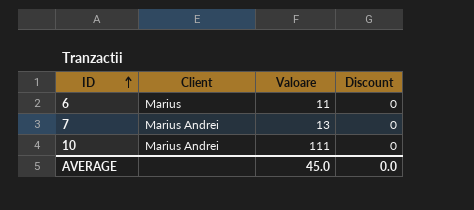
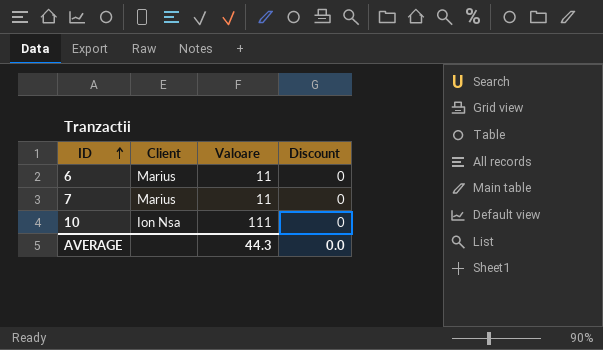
7 | Client: Marius Andrei -> Marius
7 | Valoare: 13 -> 11
10 | Client: Marius Andrei -> Ion Nsa
AVERAGE | Valoare: 45.0 -> 44.3

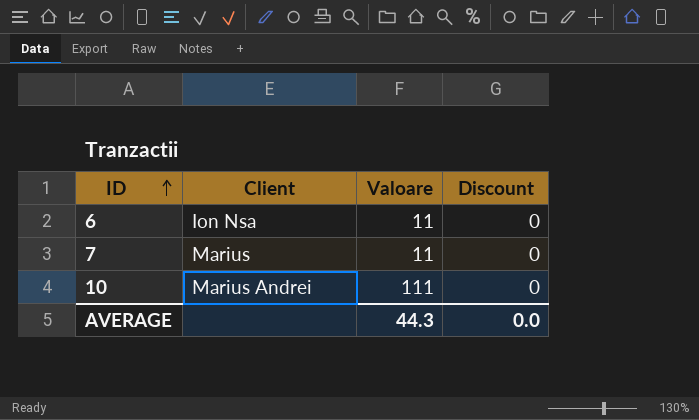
6 | Client: Marius -> Ion Nsa
10 | Client: Ion Nsa -> Marius Andrei

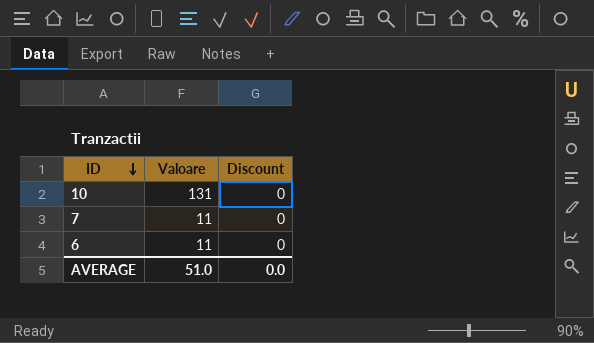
row order: ID ascending -> ID descending
column Client | position: 2 -> none
10 | Valoare: 111 -> 131
AVERAGE | Valoare: 44.3 -> 51.0

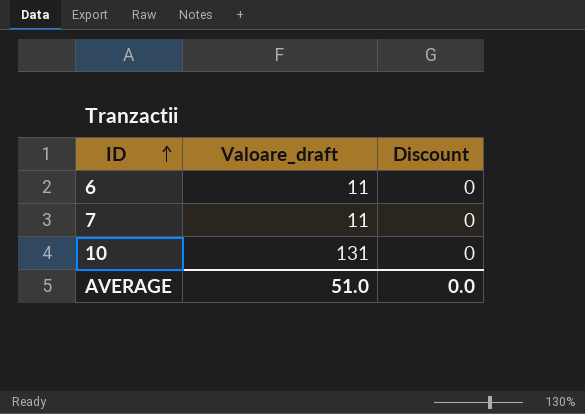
row order: ID descending -> ID ascending
column name: Valoare -> Valoare_draft

